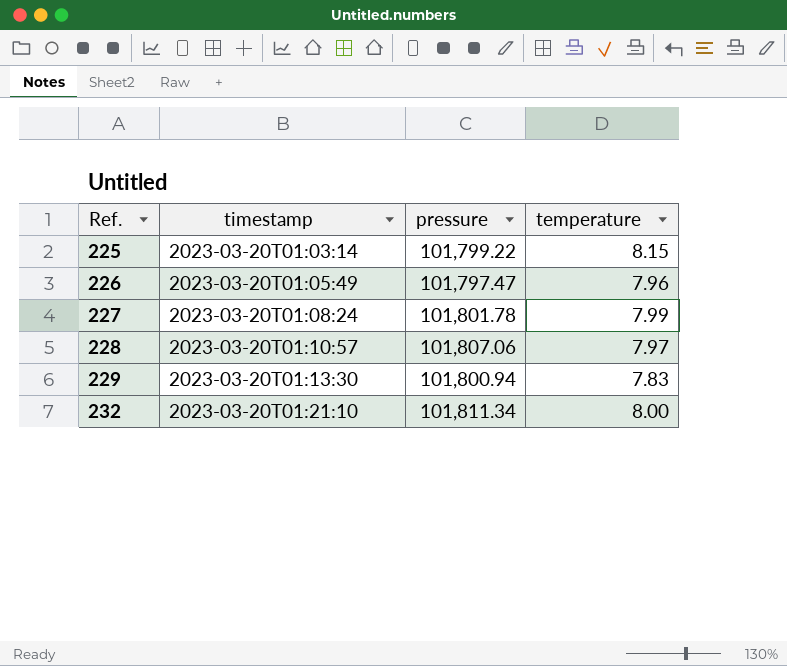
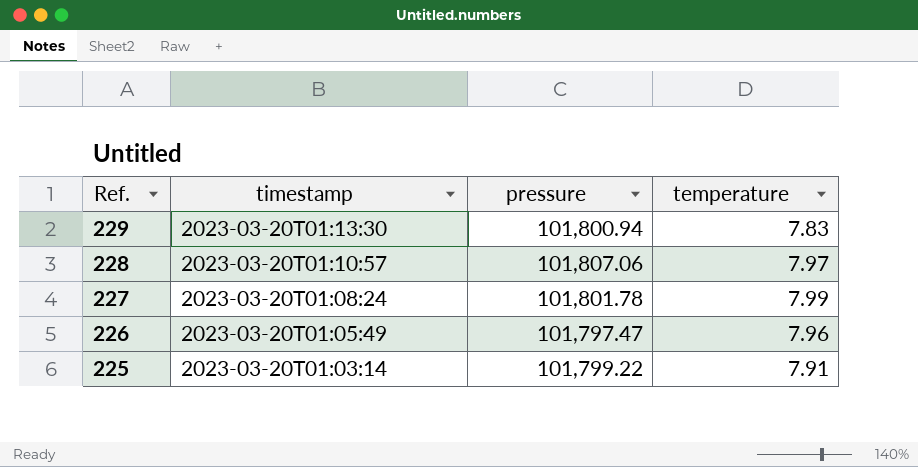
row order: Ref. ascending -> Ref. descending
row 232: 2023-03-20T01:21:10 | 101,811.34 | 8.00 -> none
225 | temperature: 8.15 -> 7.91

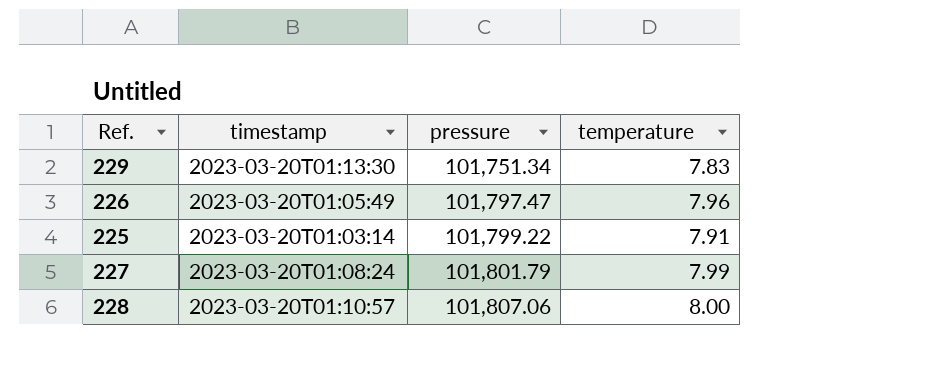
row order: Ref. descending -> pressure ascending
229 | pressure: 101,800.94 -> 101,751.34
227 | pressure: 101,801.78 -> 101,801.79
228 | temperature: 7.97 -> 8.00

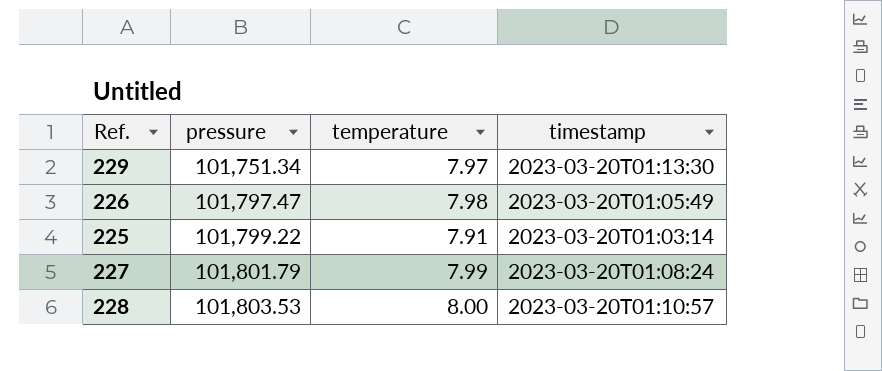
column timestamp | position: 2 -> 4
229 | temperature: 7.83 -> 7.97
226 | temperature: 7.96 -> 7.98
228 | pressure: 101,807.06 -> 101,803.53

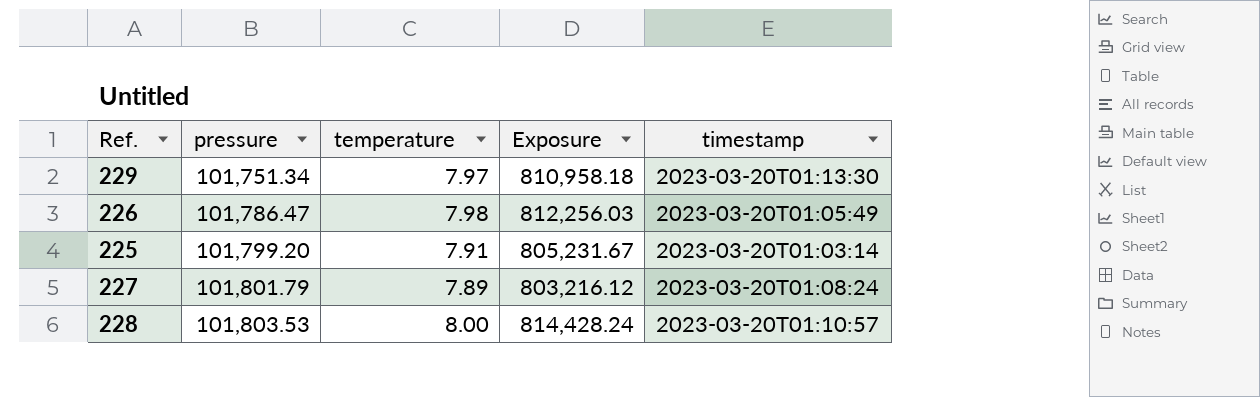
column Exposure | formula: none -> [pressure] * [temperature]
226 | pressure: 101,797.47 -> 101,786.47
225 | pressure: 101,799.22 -> 101,799.20
227 | temperature: 7.99 -> 7.89

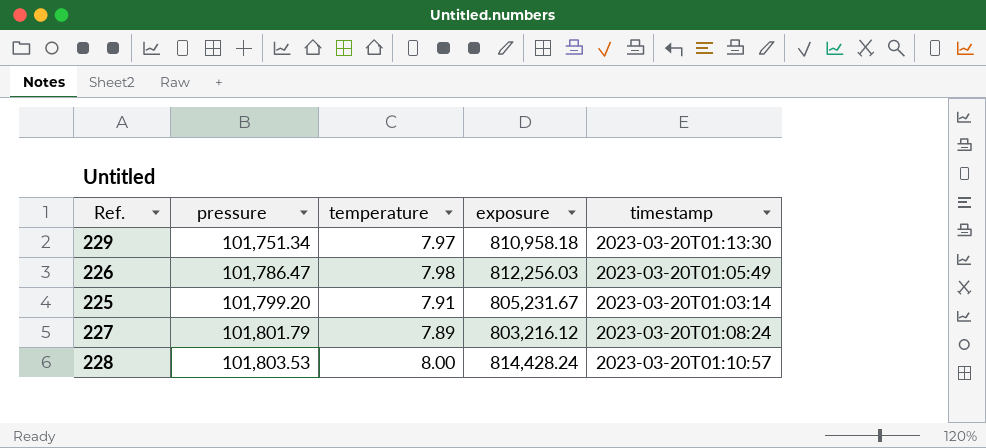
column name: Exposure -> exposure

